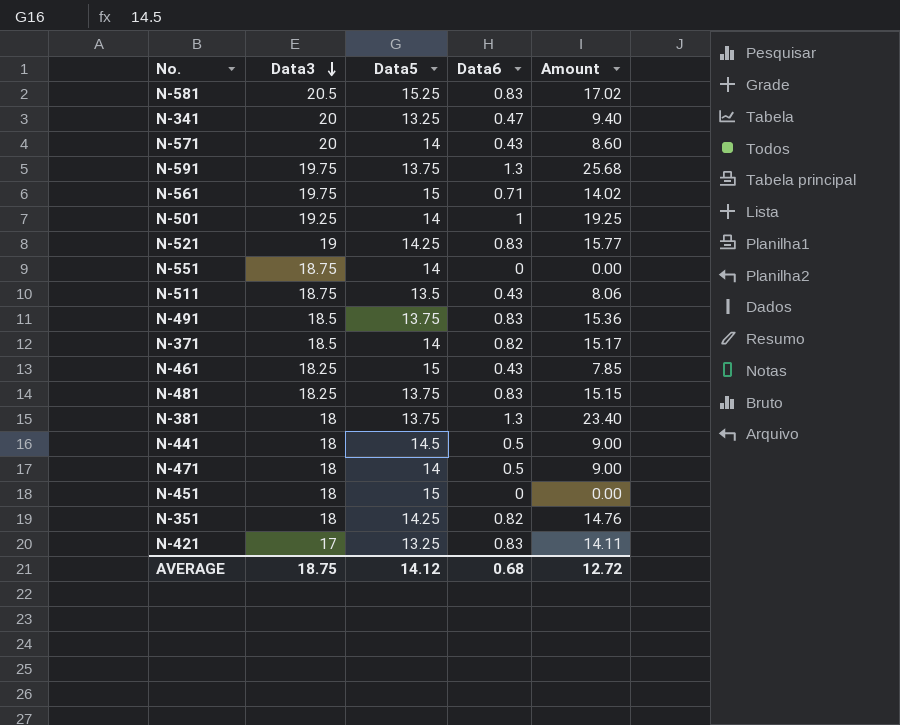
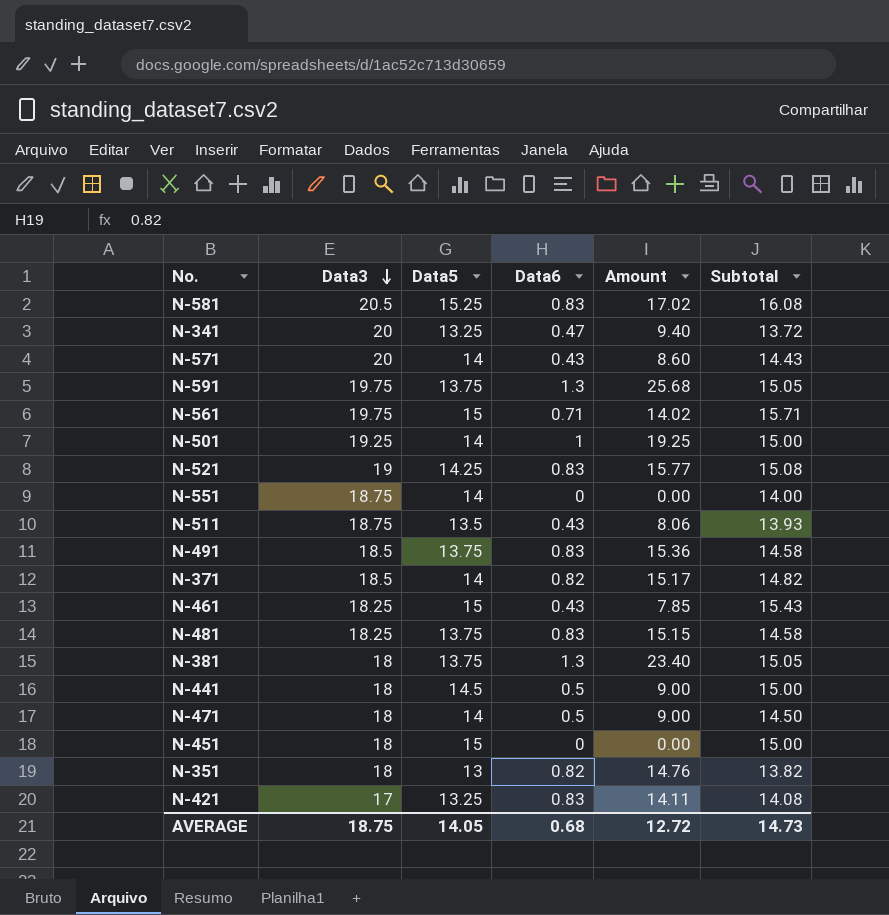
column Subtotal | formula: none -> [Data5] + [Data6]
N-351 | Data5: 14.25 -> 13
AVERAGE | Data5: 14.12 -> 14.05

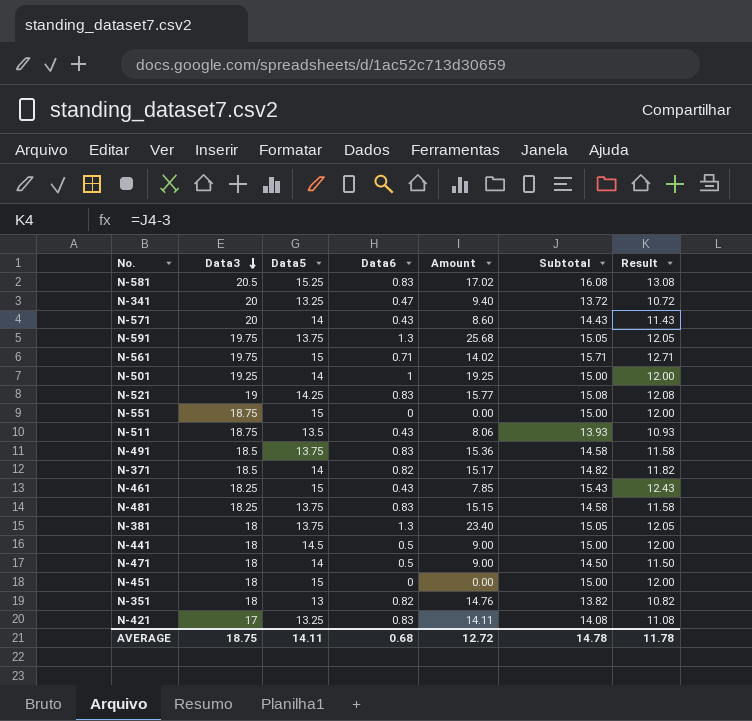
column Result | formula: none -> [Subtotal] - 3
N-551 | Data5: 14 -> 15
N-551 | Subtotal: 14.00 -> 15.00
AVERAGE | Data5: 14.05 -> 14.11
AVERAGE | Subtotal: 14.73 -> 14.78

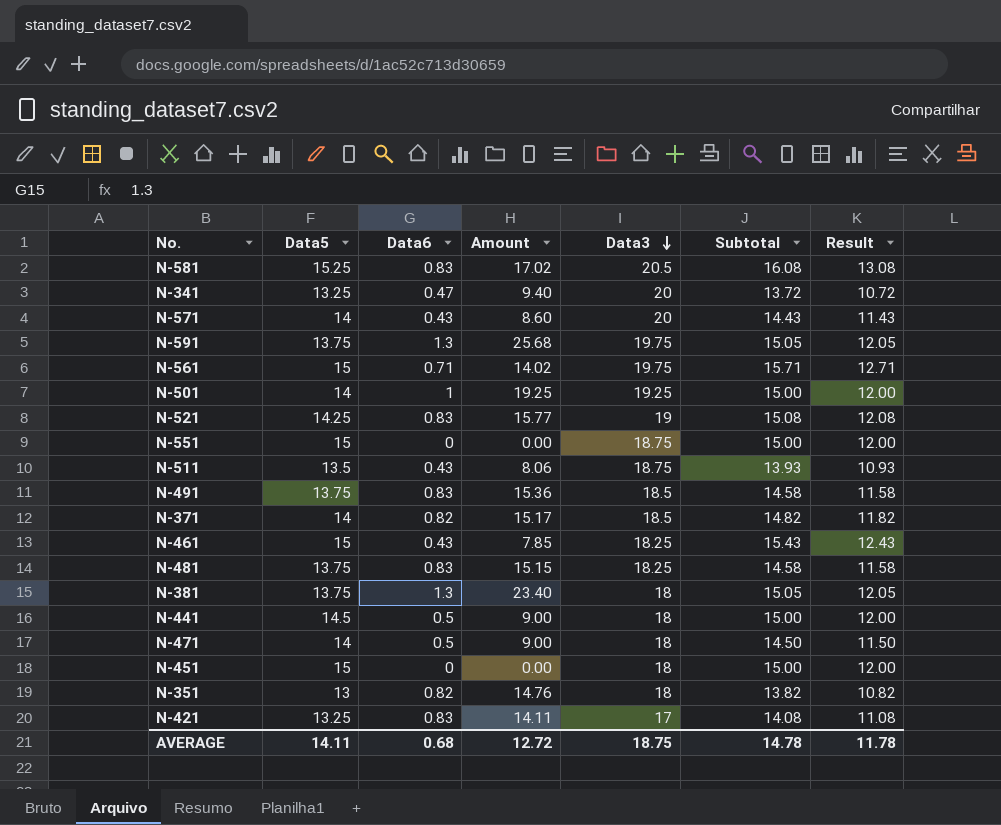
column Data3 | position: 2 -> 5

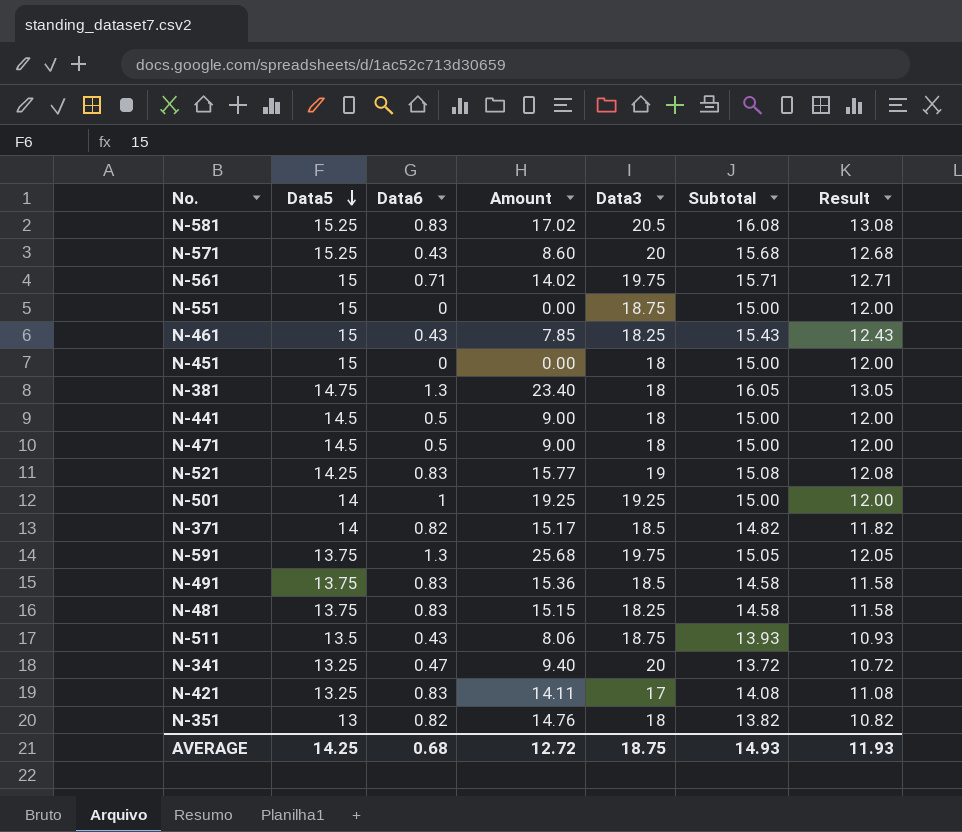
row order: Data3 descending -> Data5 descending
N-571 | Data5: 14 -> 15.25
N-571 | Subtotal: 14.43 -> 15.68
N-571 | Result: 11.43 -> 12.68
N-381 | Data5: 13.75 -> 14.75
N-381 | Subtotal: 15.05 -> 16.05
N-381 | Result: 12.05 -> 13.05
N-471 | Data5: 14 -> 14.5
N-471 | Subtotal: 14.50 -> 15.00
N-471 | Result: 11.50 -> 12.00
AVERAGE | Data5: 14.11 -> 14.25
AVERAGE | Subtotal: 14.78 -> 14.93
AVERAGE | Result: 11.78 -> 11.93

